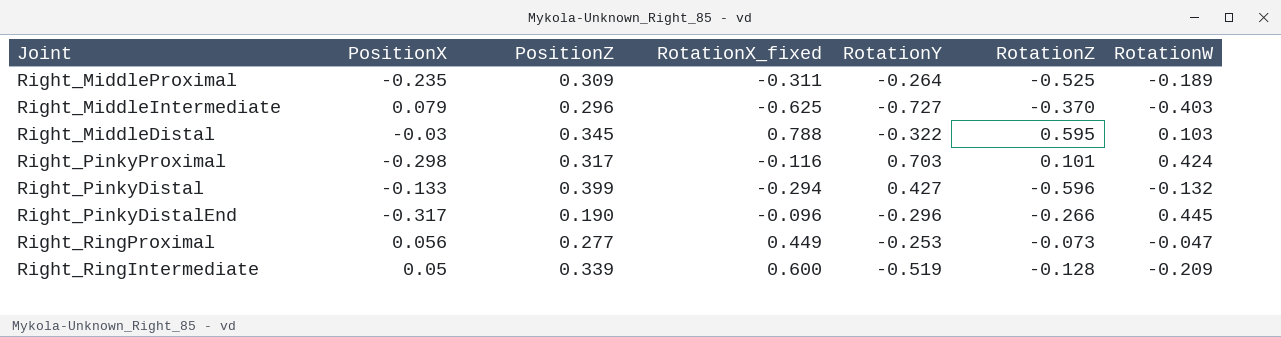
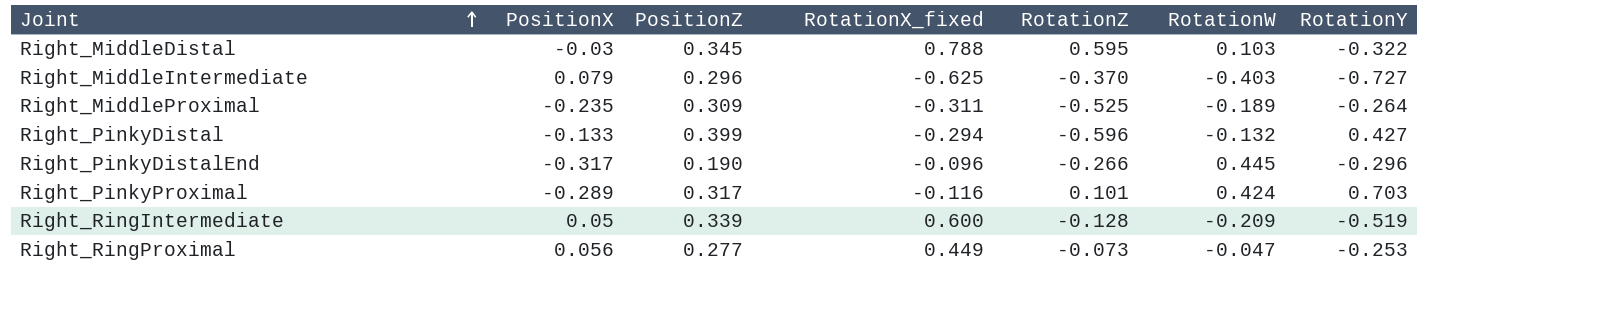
row order: none -> Joint ascending
column RotationY | position: 5 -> 7
Right_PinkyProximal | PositionX: -0.298 -> -0.289

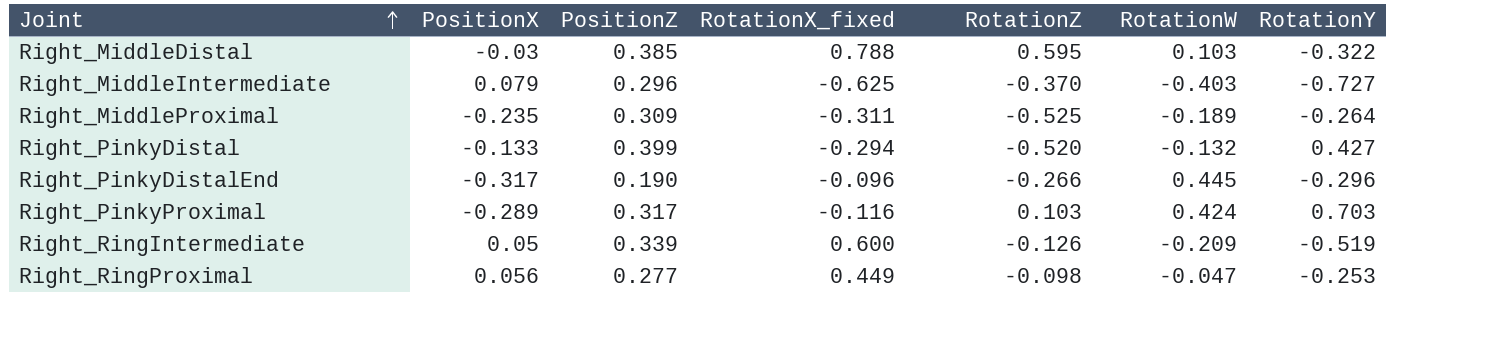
Right_MiddleDistal | PositionZ: 0.345 -> 0.385
Right_PinkyDistal | RotationZ: -0.596 -> -0.520
Right_PinkyProximal | RotationZ: 0.101 -> 0.103
Right_RingIntermediate | RotationZ: -0.128 -> -0.126
Right_RingProximal | RotationZ: -0.073 -> -0.098

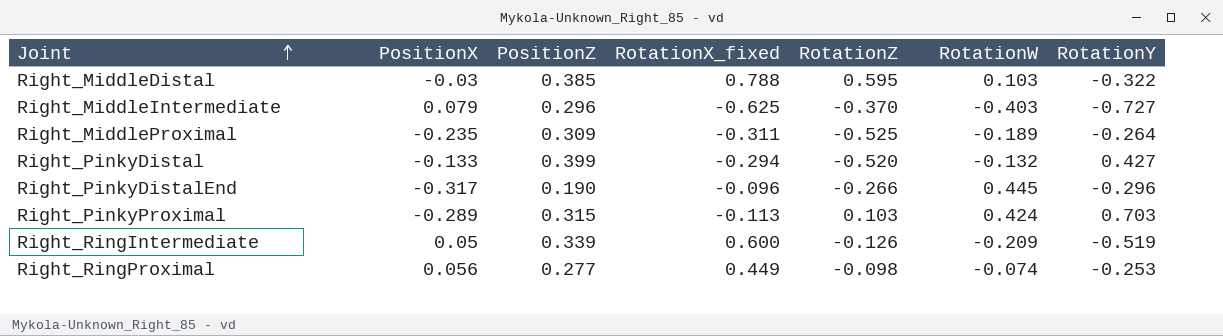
Right_PinkyProximal | PositionZ: 0.317 -> 0.315
Right_PinkyProximal | RotationX_fixed: -0.116 -> -0.113
Right_RingProximal | RotationW: -0.047 -> -0.074

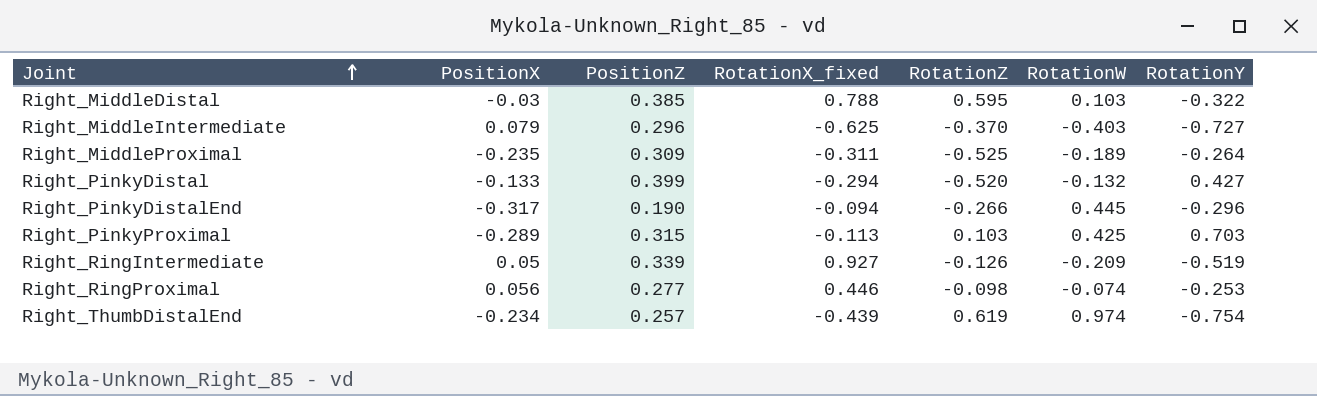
Right_PinkyDistalEnd | RotationX_fixed: -0.096 -> -0.094
Right_PinkyProximal | RotationW: 0.424 -> 0.425
Right_RingIntermediate | RotationX_fixed: 0.600 -> 0.927
Right_RingProximal | RotationX_fixed: 0.449 -> 0.446
row Right_ThumbDistalEnd: none -> -0.234 | 0.257 | -0.439 | 0.619 | 0.974 | -0.754

